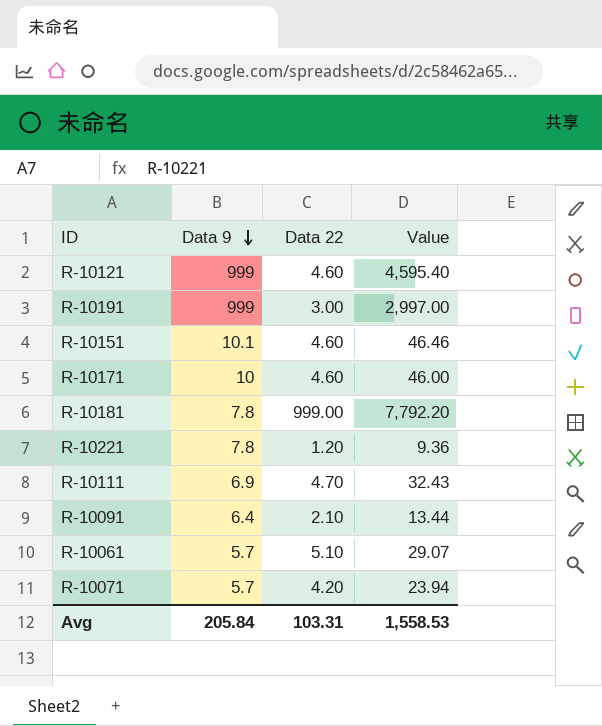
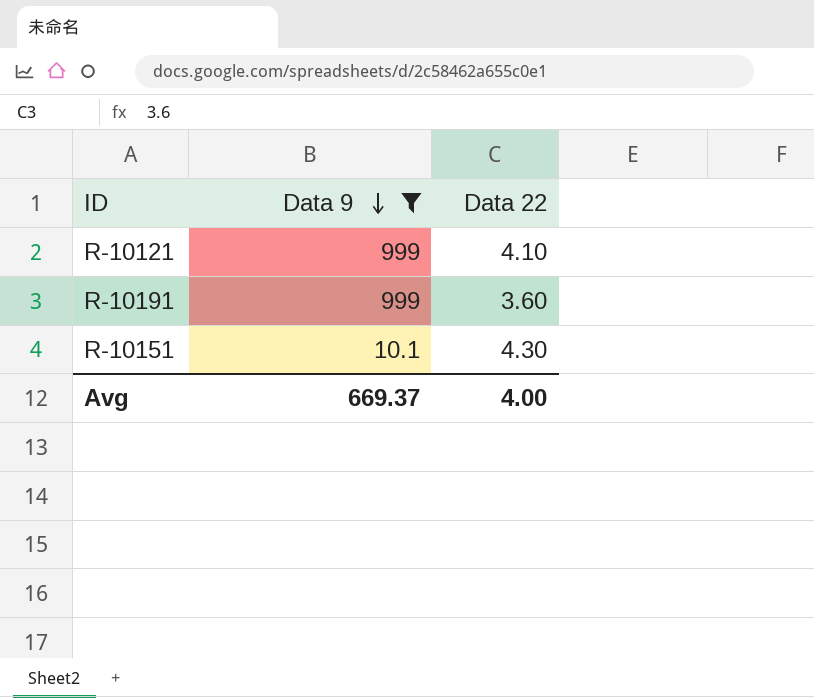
filter: none -> Data 9 >= 10.1
column Value | formula: [Data 9] * [Data 22] -> none
R-10121 | Data 22: 4.60 -> 4.10
R-10191 | Data 22: 3.00 -> 3.60
R-10151 | Data 22: 4.60 -> 4.30
Avg | Data 9: 205.84 -> 669.37
Avg | Data 22: 103.31 -> 4.00

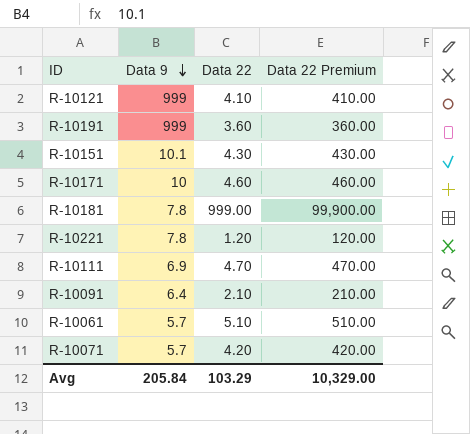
filter: Data 9 >= 10.1 -> none
column Data 22 Premium | formula: none -> [Data 22] * 100
Avg | Data 9: 669.37 -> 205.84
Avg | Data 22: 4.00 -> 103.29

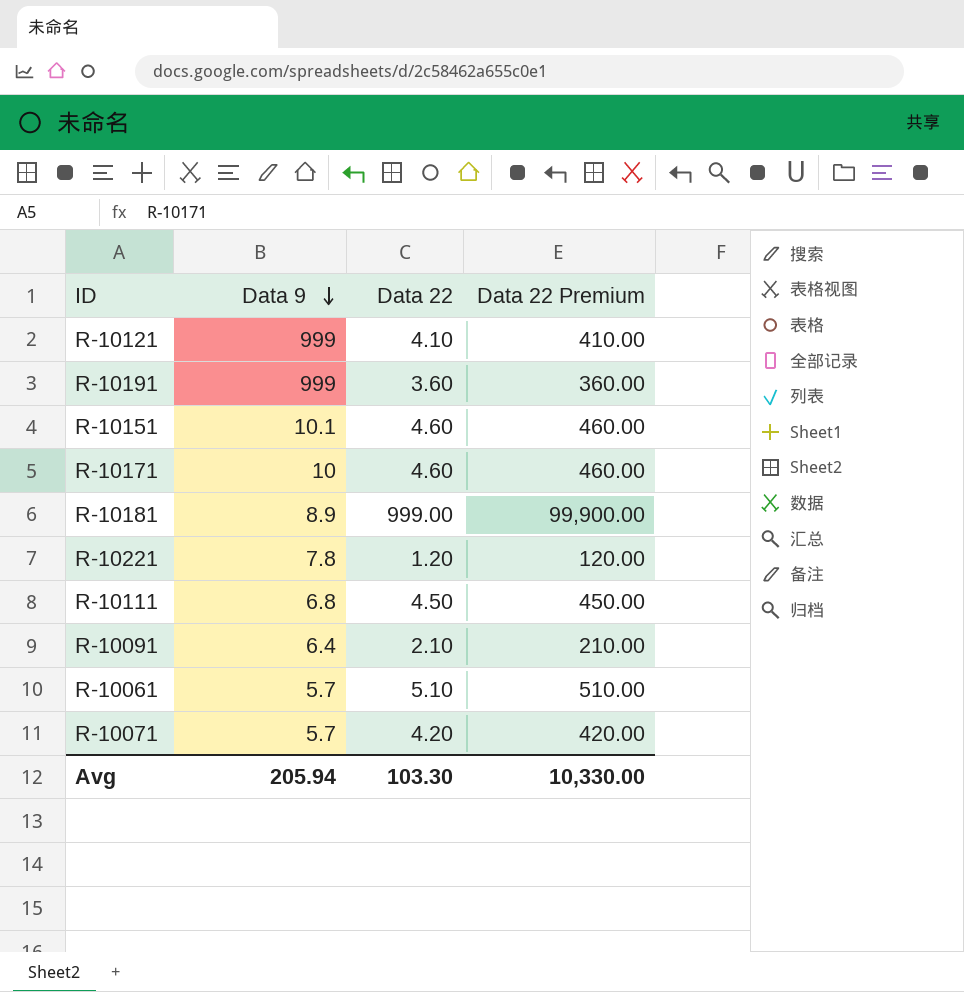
R-10151 | Data 22: 4.30 -> 4.60
R-10151 | Data 22 Premium: 430.00 -> 460.00
R-10181 | Data 9: 7.8 -> 8.9
R-10111 | Data 9: 6.9 -> 6.8
R-10111 | Data 22: 4.70 -> 4.50
R-10111 | Data 22 Premium: 470.00 -> 450.00
Avg | Data 9: 205.84 -> 205.94
Avg | Data 22: 103.29 -> 103.30
Avg | Data 22 Premium: 10,329.00 -> 10,330.00

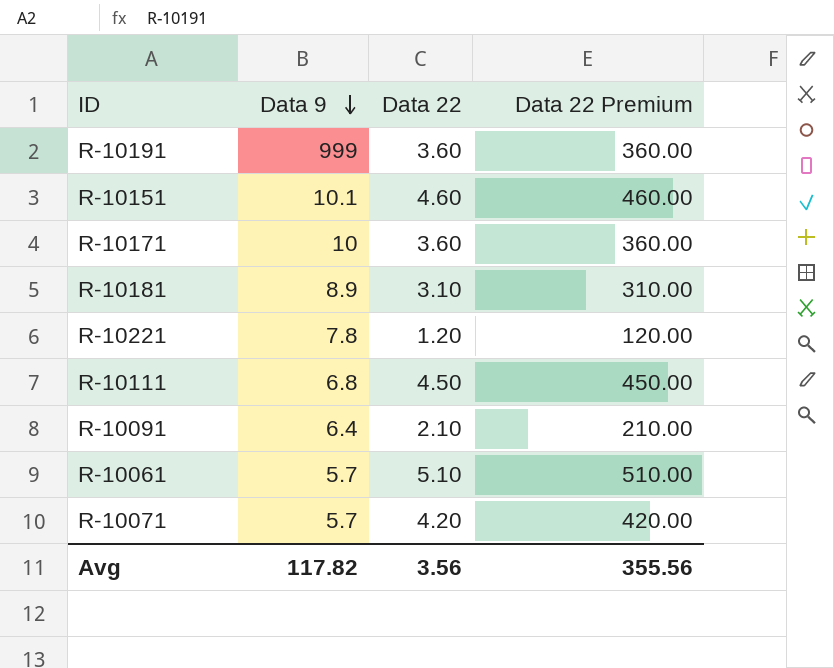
row R-10121: 999 | 4.10 | 410.00 -> none
R-10171 | Data 22: 4.60 -> 3.60
R-10171 | Data 22 Premium: 460.00 -> 360.00
R-10181 | Data 22: 999.00 -> 3.10
R-10181 | Data 22 Premium: 99,900.00 -> 310.00
Avg | Data 9: 205.94 -> 117.82
Avg | Data 22: 103.30 -> 3.56
Avg | Data 22 Premium: 10,330.00 -> 355.56

